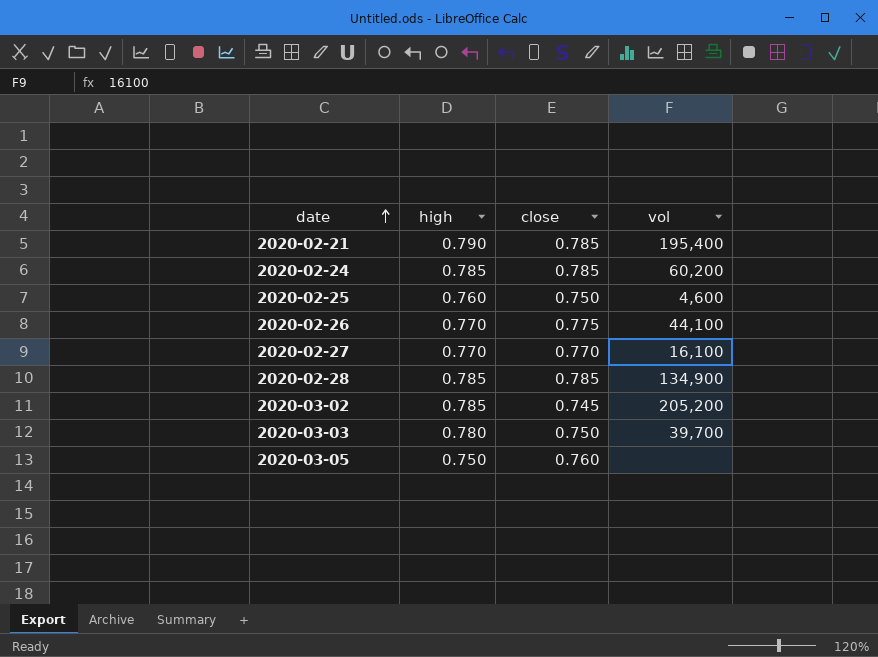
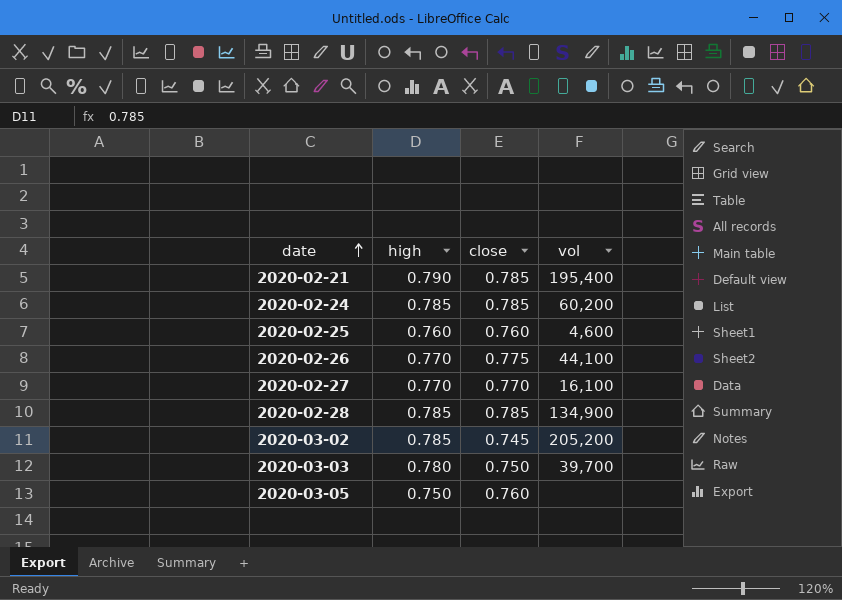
2020-02-25 | close: 0.750 -> 0.760

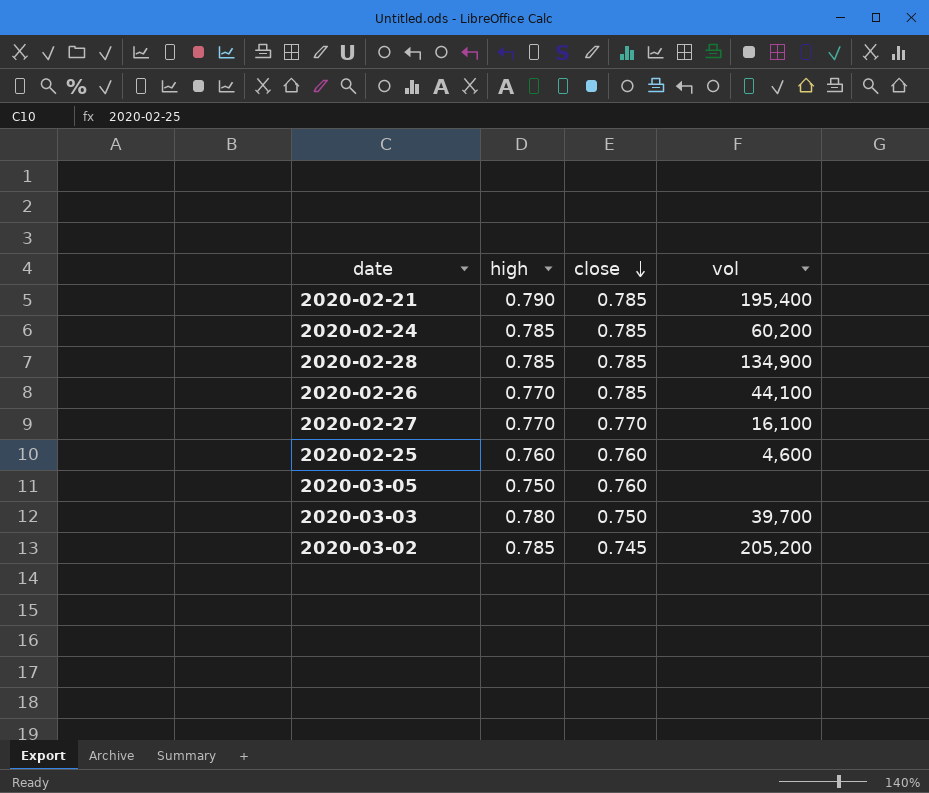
row order: date ascending -> close descending
2020-02-26 | close: 0.775 -> 0.785

